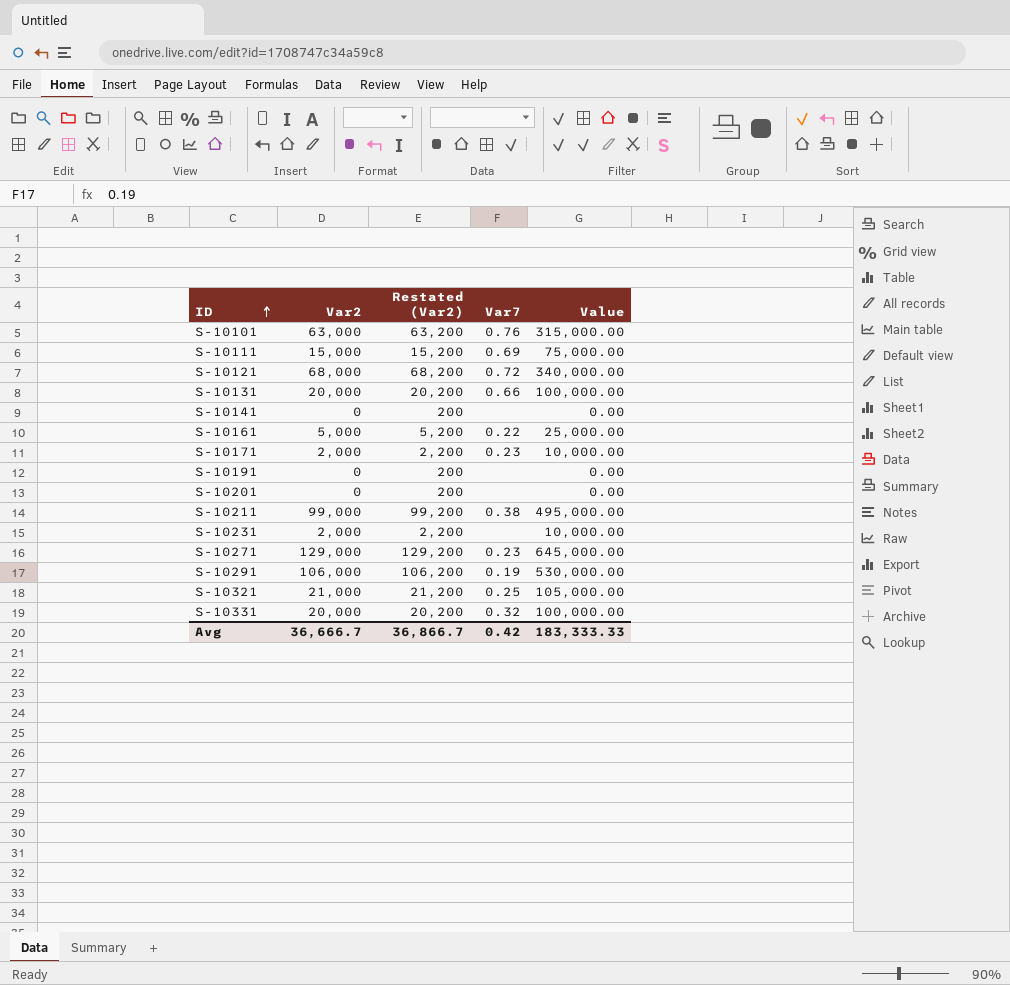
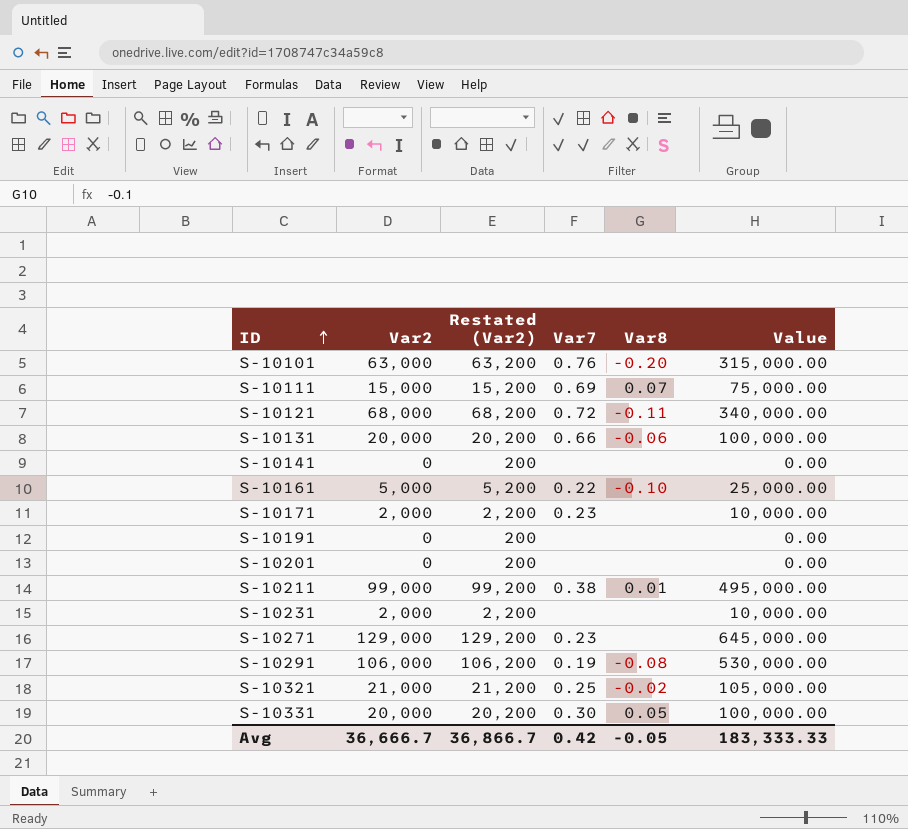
column Var8 | position: none -> 5
S-10331 | Var7: 0.32 -> 0.30

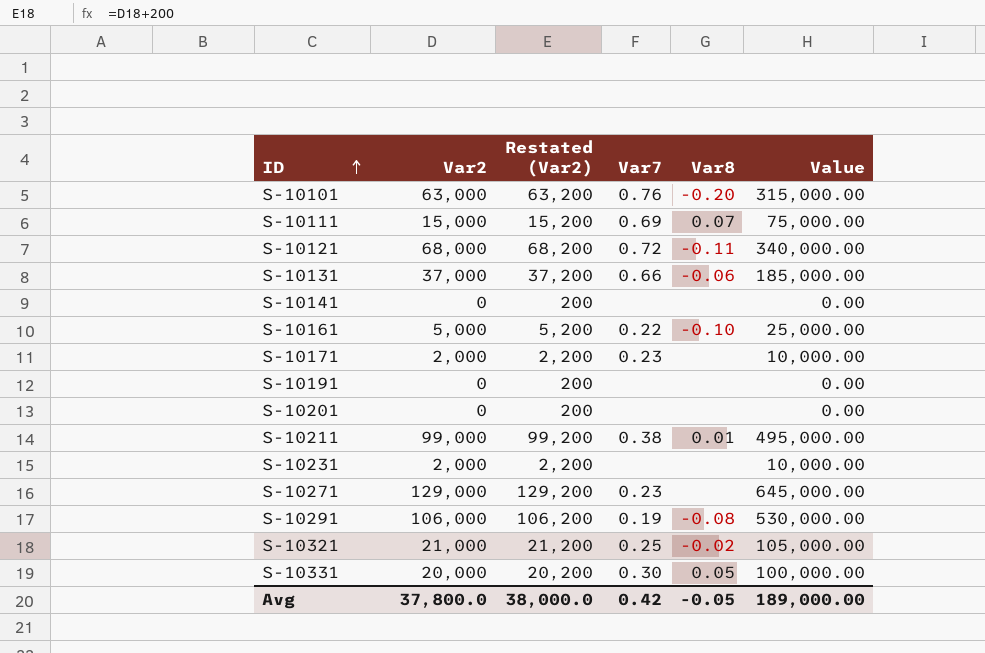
S-10131 | Var2: 20,000 -> 37,000
S-10131 | Restated (Var2): 20,200 -> 37,200
S-10131 | Value: 100,000.00 -> 185,000.00
Avg | Var2: 36,666.7 -> 37,800.0
Avg | Restated (Var2): 36,866.7 -> 38,000.0
Avg | Value: 183,333.33 -> 189,000.00

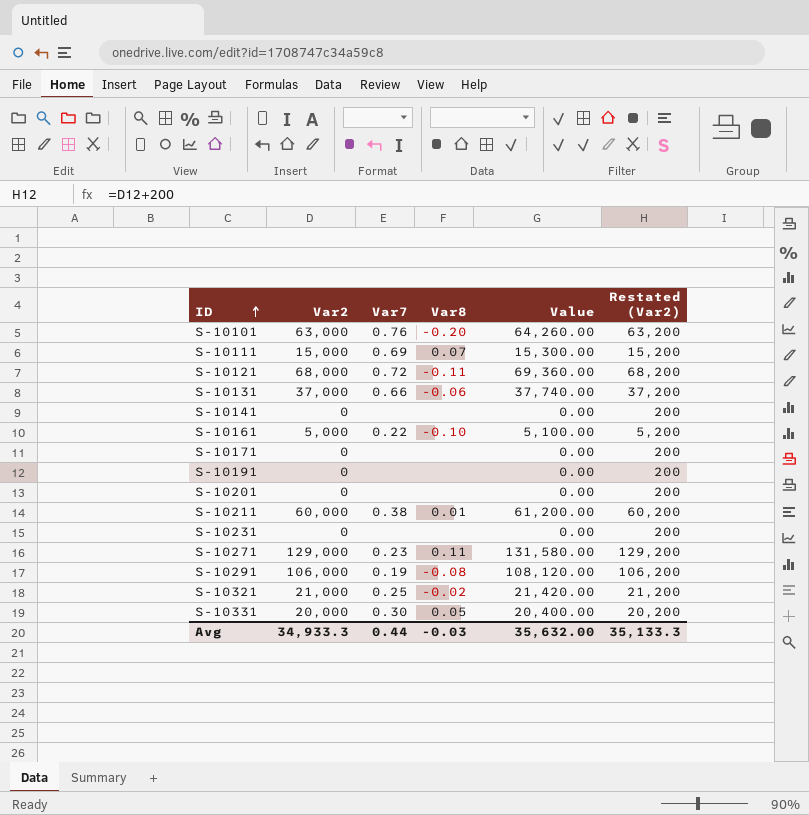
column Value | formula: [Var2] * 5 -> [Var2] * 1.02
column Restated (Var2) | position: 3 -> 6
S-10171 | Var2: 2,000 -> 0
S-10171 | Var7: 0.23 -> none
S-10171 | Restated (Var2): 2,200 -> 200
S-10211 | Var2: 99,000 -> 60,000
S-10211 | Restated (Var2): 99,200 -> 60,200
S-10231 | Var2: 2,000 -> 0
S-10231 | Restated (Var2): 2,200 -> 200
S-10271 | Var8: none -> 0.11
Avg | Var2: 37,800.0 -> 34,933.3
Avg | Var7: 0.42 -> 0.44
Avg | Var8: -0.05 -> -0.03
Avg | Value: 189,000.00 -> 35,632.00
Avg | Restated (Var2): 38,000.0 -> 35,133.3

